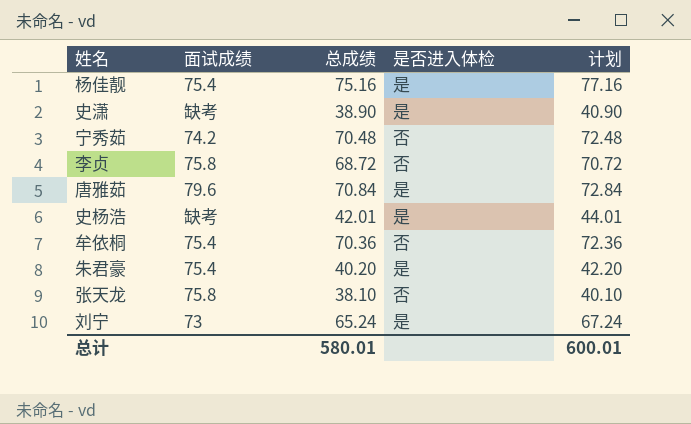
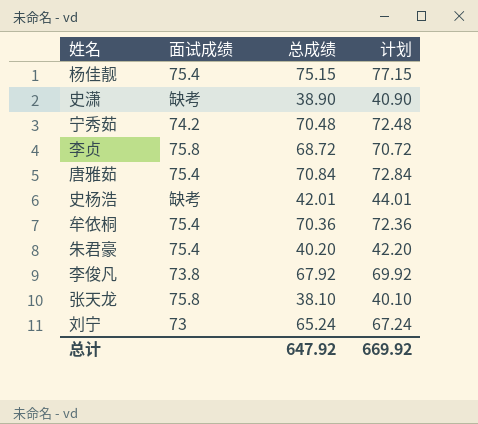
column 是否进入体检 | position: 4 -> none
杨佳靓 | 总成绩: 75.16 -> 75.15
杨佳靓 | 计划: 77.16 -> 77.15
唐雅茹 | 面试成绩: 79.6 -> 75.4
row 李俊凡: none -> 73.8 | 67.92 | 69.92
总计 | 总成绩: 580.01 -> 647.92
总计 | 计划: 600.01 -> 669.92

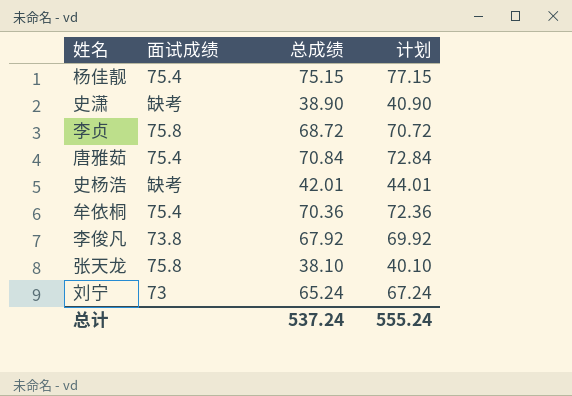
row 宁秀茹: 74.2 | 70.48 | 72.48 -> none
row 朱君豪: 75.4 | 40.20 | 42.20 -> none
总计 | 总成绩: 647.92 -> 537.24
总计 | 计划: 669.92 -> 555.24

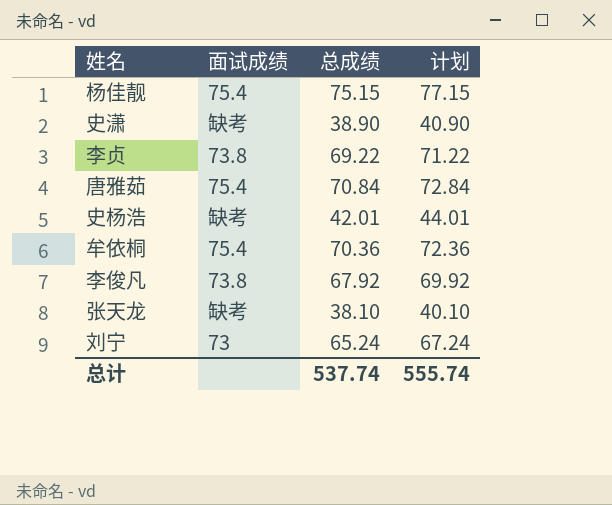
李贞 | 面试成绩: 75.8 -> 73.8
李贞 | 总成绩: 68.72 -> 69.22
李贞 | 计划: 70.72 -> 71.22
张天龙 | 面试成绩: 75.8 -> 缺考
总计 | 总成绩: 537.24 -> 537.74
总计 | 计划: 555.24 -> 555.74

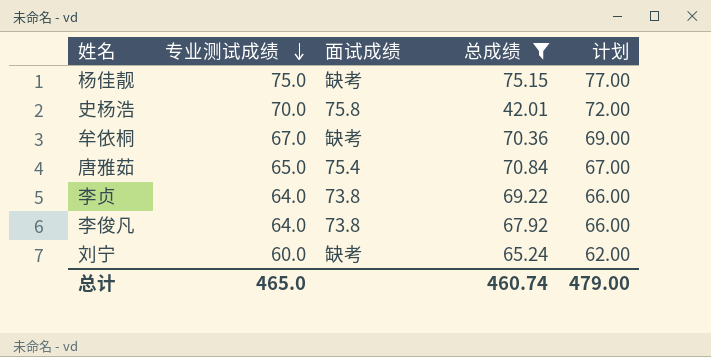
filter: none -> 总成绩 >= 42.01
row order: none -> 专业测试成绩 descending
column 专业测试成绩 | position: none -> 2
column 计划 | formula: [总成绩] + 2 -> [专业测试成绩] + 2
杨佳靓 | 面试成绩: 75.4 -> 缺考
史杨浩 | 面试成绩: 缺考 -> 75.8
牟依桐 | 面试成绩: 75.4 -> 缺考
刘宁 | 面试成绩: 73 -> 缺考
总计 | 总成绩: 537.74 -> 460.74
总计 | 计划: 555.74 -> 479.00

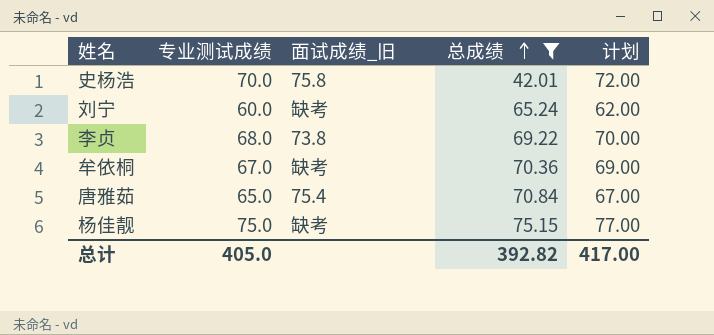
row order: 专业测试成绩 descending -> 总成绩 ascending
column name: 面试成绩 -> 面试成绩_旧
row 李俊凡: 64.0 | 73.8 | 67.92 | 66.00 -> none
李贞 | 专业测试成绩: 64.0 -> 68.0
李贞 | 计划: 66.00 -> 70.00
总计 | 专业测试成绩: 465.0 -> 405.0
总计 | 总成绩: 460.74 -> 392.82
总计 | 计划: 479.00 -> 417.00

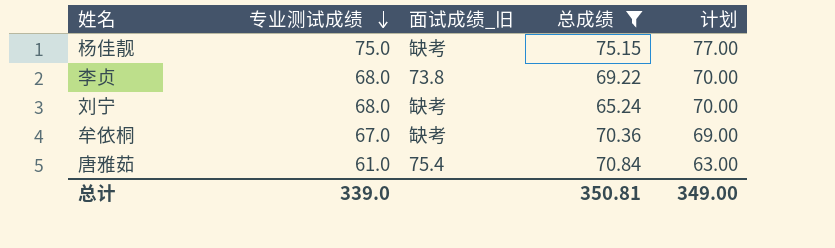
row order: 总成绩 ascending -> 专业测试成绩 descending
row 史杨浩: 70.0 | 75.8 | 42.01 | 72.00 -> none
刘宁 | 专业测试成绩: 60.0 -> 68.0
刘宁 | 计划: 62.00 -> 70.00
唐雅茹 | 专业测试成绩: 65.0 -> 61.0
唐雅茹 | 计划: 67.00 -> 63.00
总计 | 专业测试成绩: 405.0 -> 339.0
总计 | 总成绩: 392.82 -> 350.81
总计 | 计划: 417.00 -> 349.00

